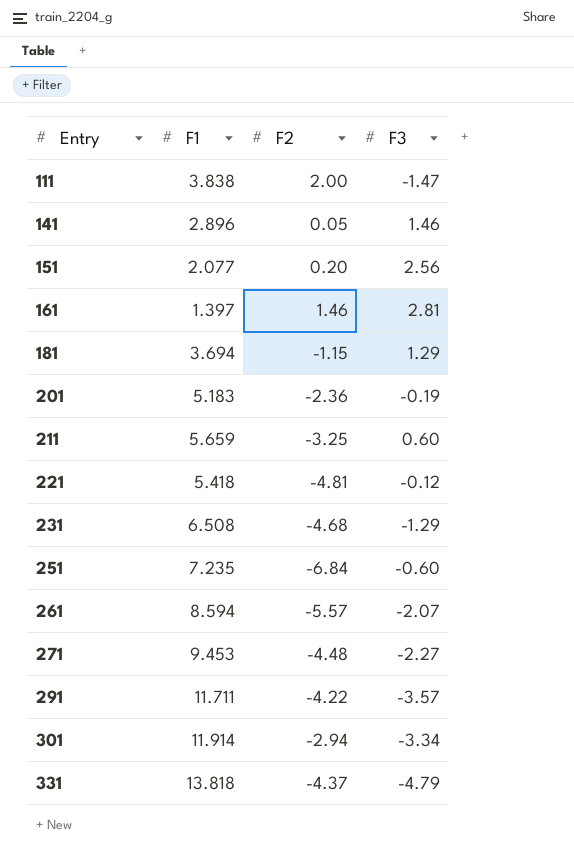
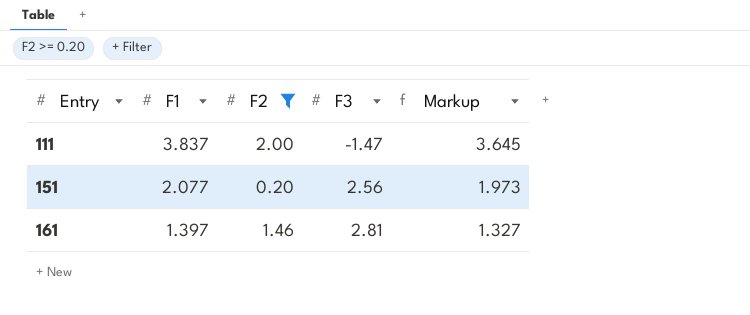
filter: none -> F2 >= 0.20
column Markup | formula: none -> [F1] * 0.95
111 | F1: 3.838 -> 3.837

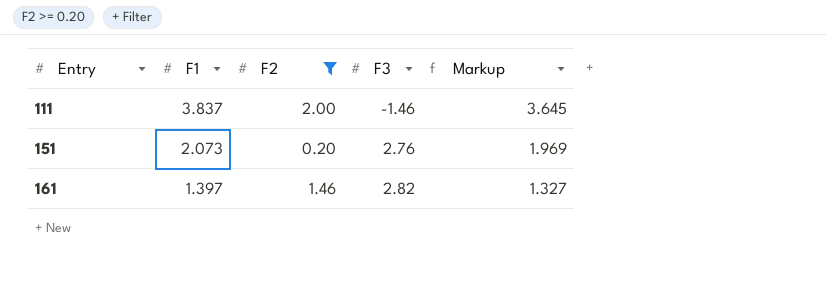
111 | F3: -1.47 -> -1.46
151 | F1: 2.077 -> 2.073
151 | F3: 2.56 -> 2.76
151 | Markup: 1.973 -> 1.969
161 | F3: 2.81 -> 2.82

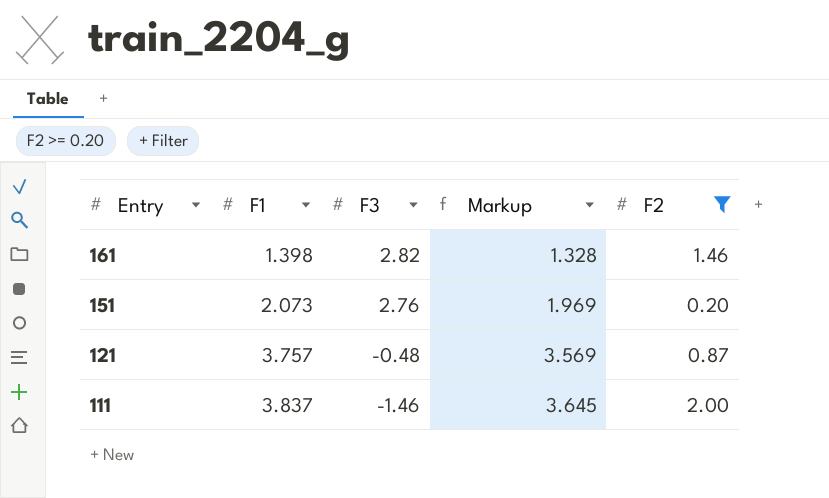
row order: Entry ascending -> Entry descending
column F2 | position: 3 -> 5
161 | F1: 1.397 -> 1.398
161 | Markup: 1.327 -> 1.328
row 121: none -> 3.757 | -0.48 | 3.569 | 0.87

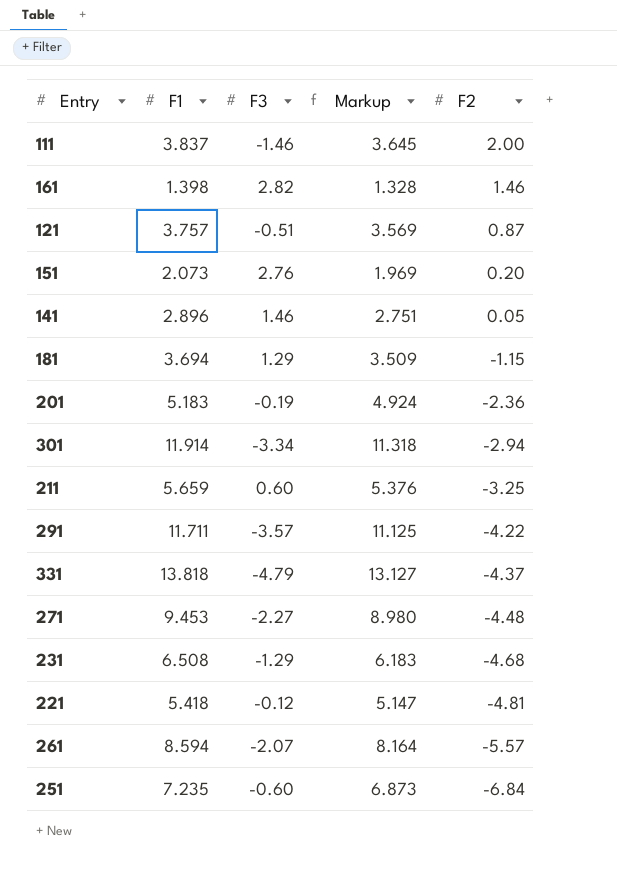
filter: F2 >= 0.20 -> none
row order: Entry descending -> F2 descending
121 | F3: -0.48 -> -0.51

